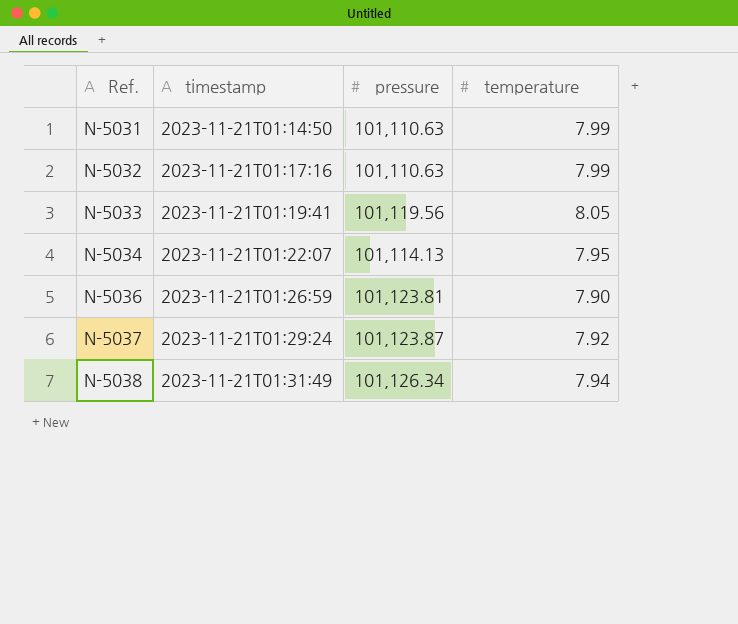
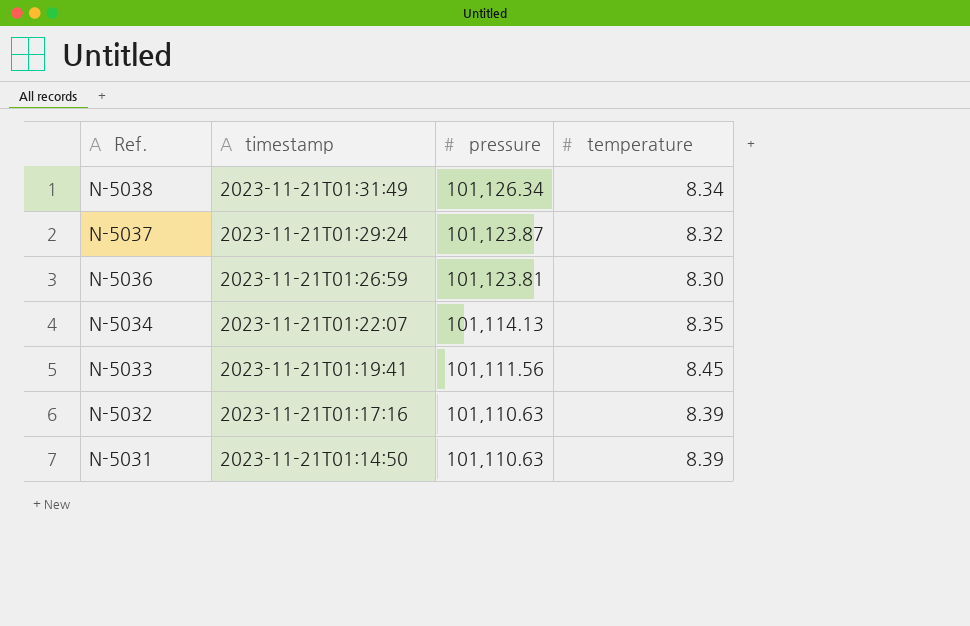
row order: Ref. ascending -> Ref. descending
N-5038 | temperature: 7.94 -> 8.34
N-5037 | temperature: 7.92 -> 8.32
N-5036 | temperature: 7.90 -> 8.30
N-5034 | temperature: 7.95 -> 8.35
N-5033 | pressure: 101,119.56 -> 101,111.56
N-5033 | temperature: 8.05 -> 8.45
N-5032 | temperature: 7.99 -> 8.39
N-5031 | temperature: 7.99 -> 8.39

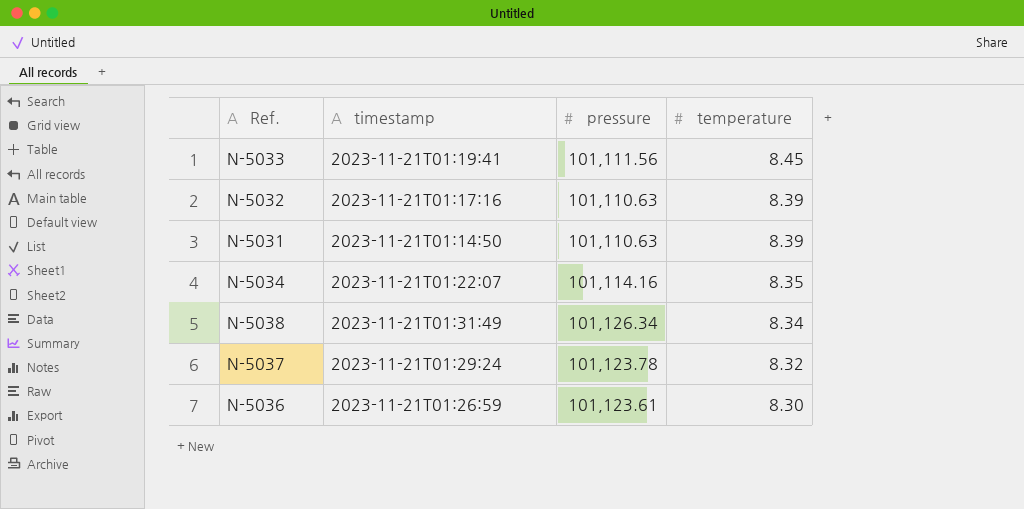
row order: Ref. descending -> temperature descending
N-5034 | pressure: 101,114.13 -> 101,114.16
N-5037 | pressure: 101,123.87 -> 101,123.78
N-5036 | pressure: 101,123.81 -> 101,123.61

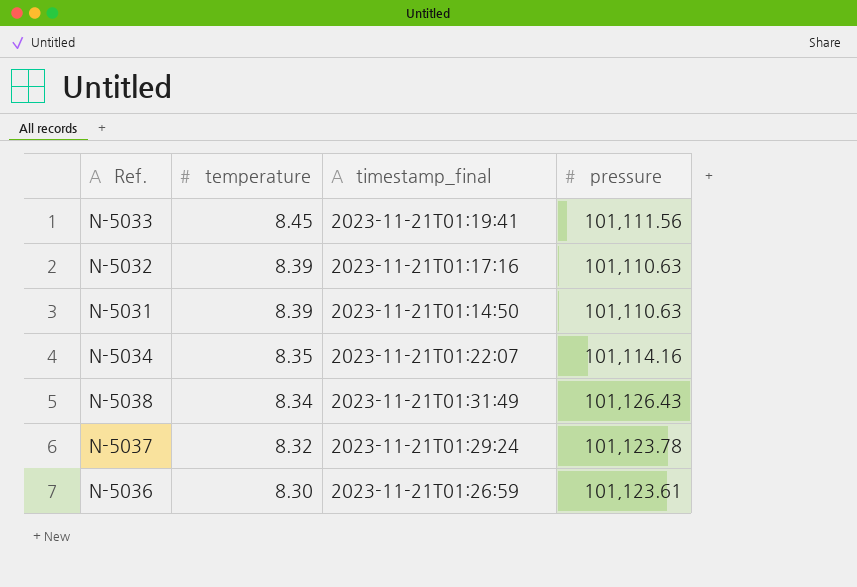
column temperature | position: 4 -> 2
column name: timestamp -> timestamp_final
N-5038 | pressure: 101,126.34 -> 101,126.43

